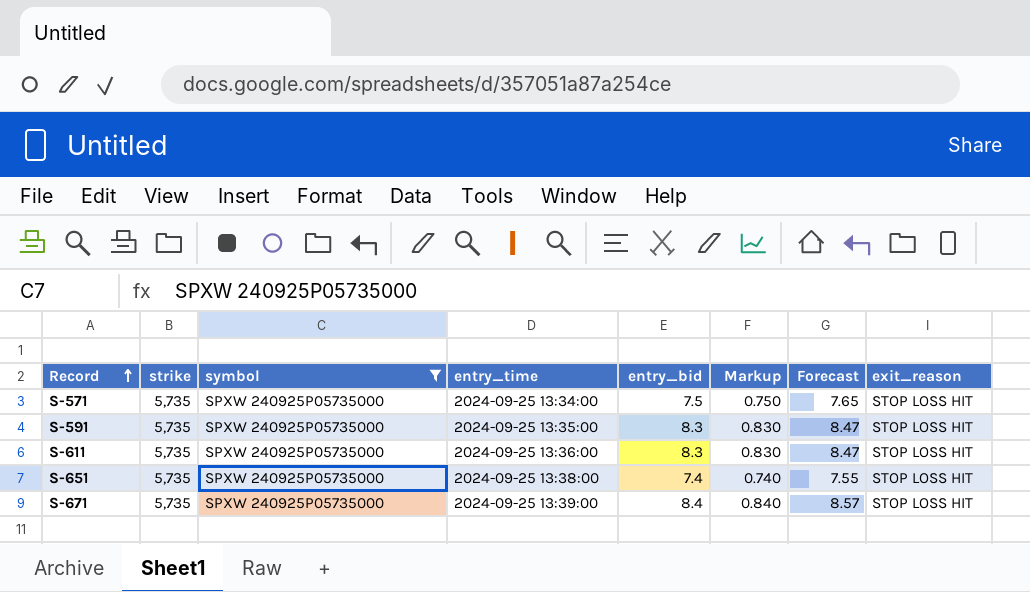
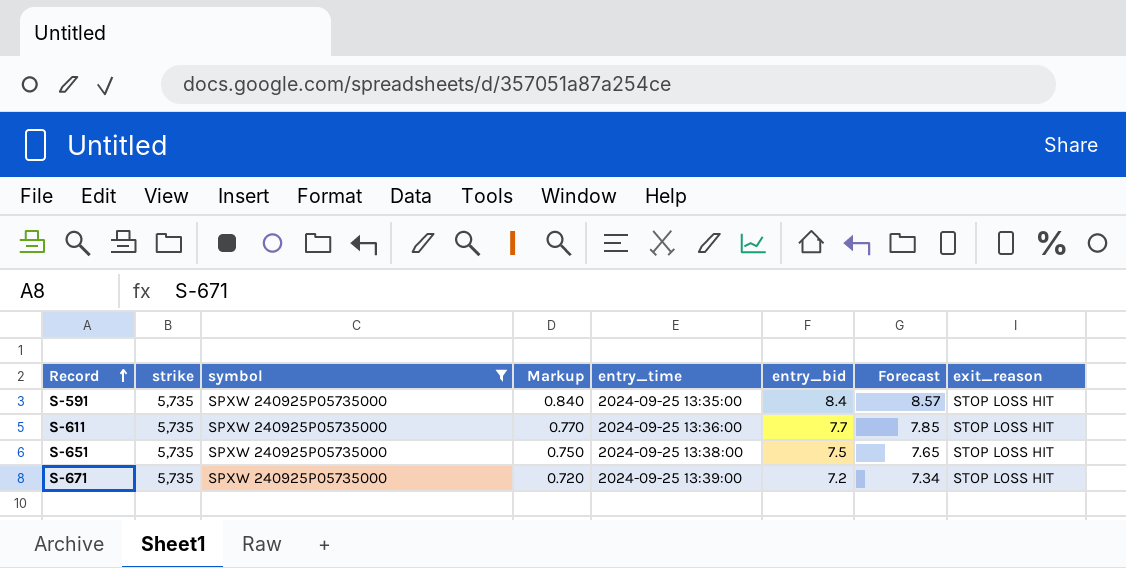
column Markup | position: 6 -> 4
row S-571: 5,735 | SPXW 240925P05735000 | 2024-09-25 13:34:00 | 7.5 | 0.750 | 7.65 | STOP LOSS HIT -> none
S-591 | Markup: 0.830 -> 0.840
S-591 | entry_bid: 8.3 -> 8.4
S-591 | Forecast: 8.47 -> 8.57
S-611 | Markup: 0.830 -> 0.770
S-611 | entry_bid: 8.3 -> 7.7
S-611 | Forecast: 8.47 -> 7.85
S-651 | Markup: 0.740 -> 0.750
S-651 | entry_bid: 7.4 -> 7.5
S-651 | Forecast: 7.55 -> 7.65
S-671 | Markup: 0.840 -> 0.720
S-671 | entry_bid: 8.4 -> 7.2
S-671 | Forecast: 8.57 -> 7.34

